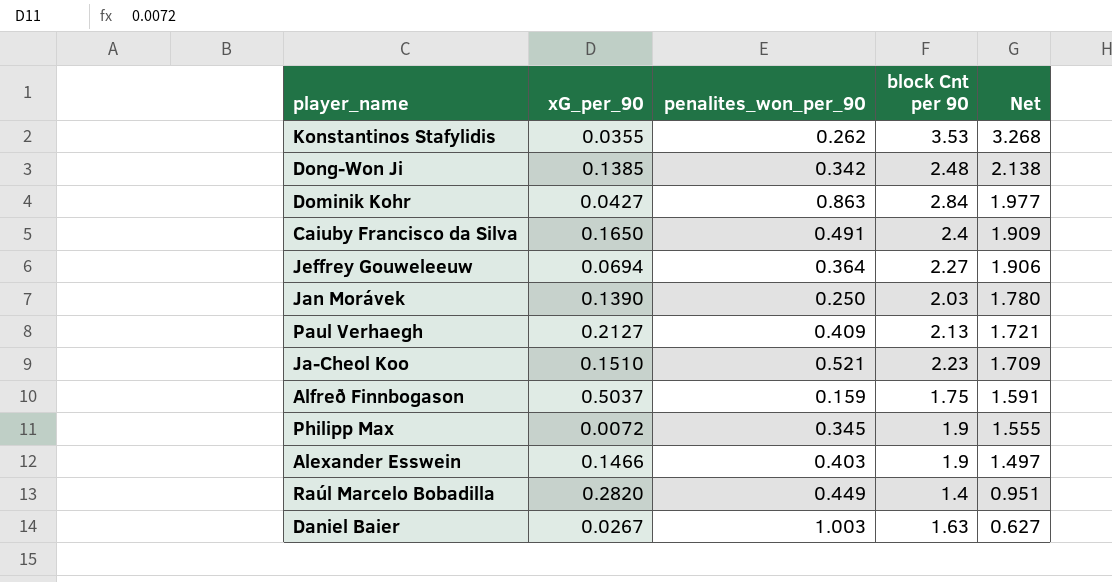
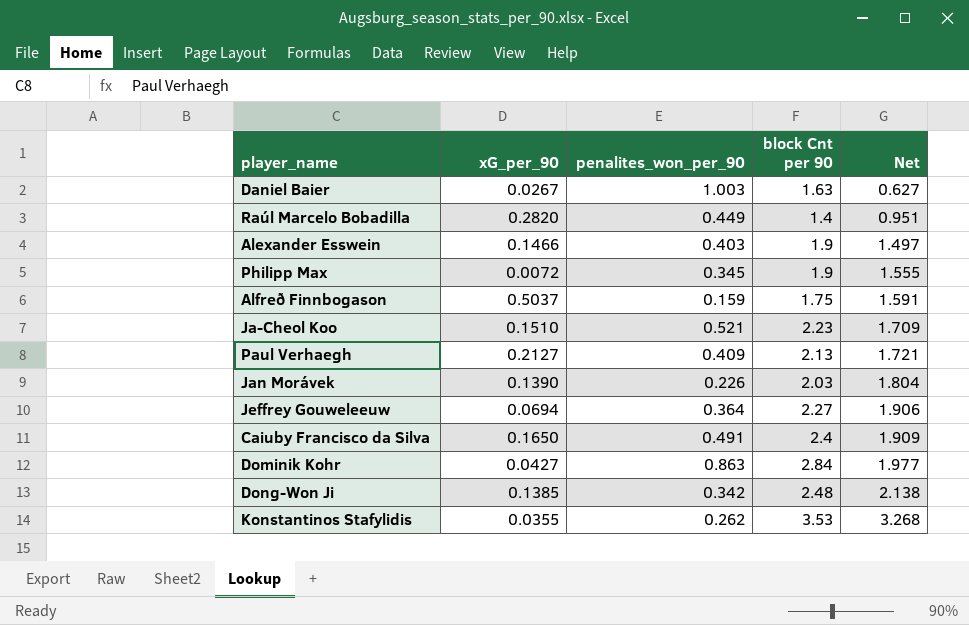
row order: Net descending -> Net ascending
Jan Morávek | penalites_won_per_90: 0.250 -> 0.226
Jan Morávek | Net: 1.780 -> 1.804

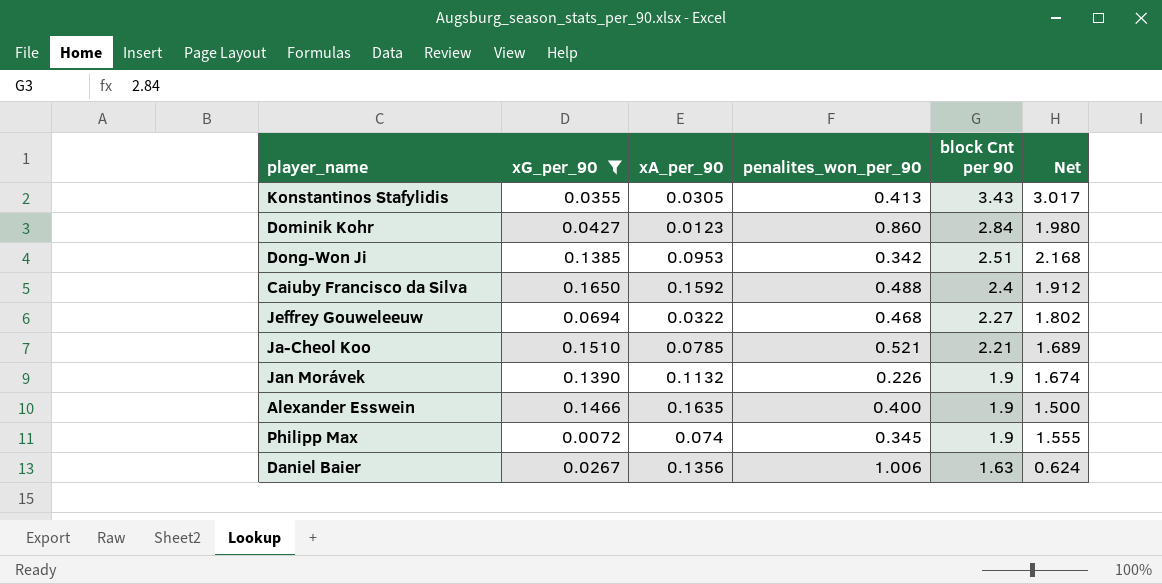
filter: none -> xG_per_90 <= 0.1650
row order: Net ascending -> block Cnt per 90 descending
column xA_per_90 | position: none -> 3
Konstantinos Stafylidis | penalites_won_per_90: 0.262 -> 0.413
Konstantinos Stafylidis | block Cnt per 90: 3.53 -> 3.43
Konstantinos Stafylidis | Net: 3.268 -> 3.017
Dominik Kohr | penalites_won_per_90: 0.863 -> 0.860
Dominik Kohr | Net: 1.977 -> 1.980
Dong-Won Ji | block Cnt per 90: 2.48 -> 2.51
Dong-Won Ji | Net: 2.138 -> 2.168
Caiuby Francisco da Silva | penalites_won_per_90: 0.491 -> 0.488
Caiuby Francisco da Silva | Net: 1.909 -> 1.912
Jeffrey Gouweleeuw | penalites_won_per_90: 0.364 -> 0.468
Jeffrey Gouweleeuw | Net: 1.906 -> 1.802
Ja-Cheol Koo | block Cnt per 90: 2.23 -> 2.21
Ja-Cheol Koo | Net: 1.709 -> 1.689
Jan Morávek | block Cnt per 90: 2.03 -> 1.9
Jan Morávek | Net: 1.804 -> 1.674
Alexander Esswein | penalites_won_per_90: 0.403 -> 0.400
Alexander Esswein | Net: 1.497 -> 1.500
Daniel Baier | penalites_won_per_90: 1.003 -> 1.006
Daniel Baier | Net: 0.627 -> 0.624

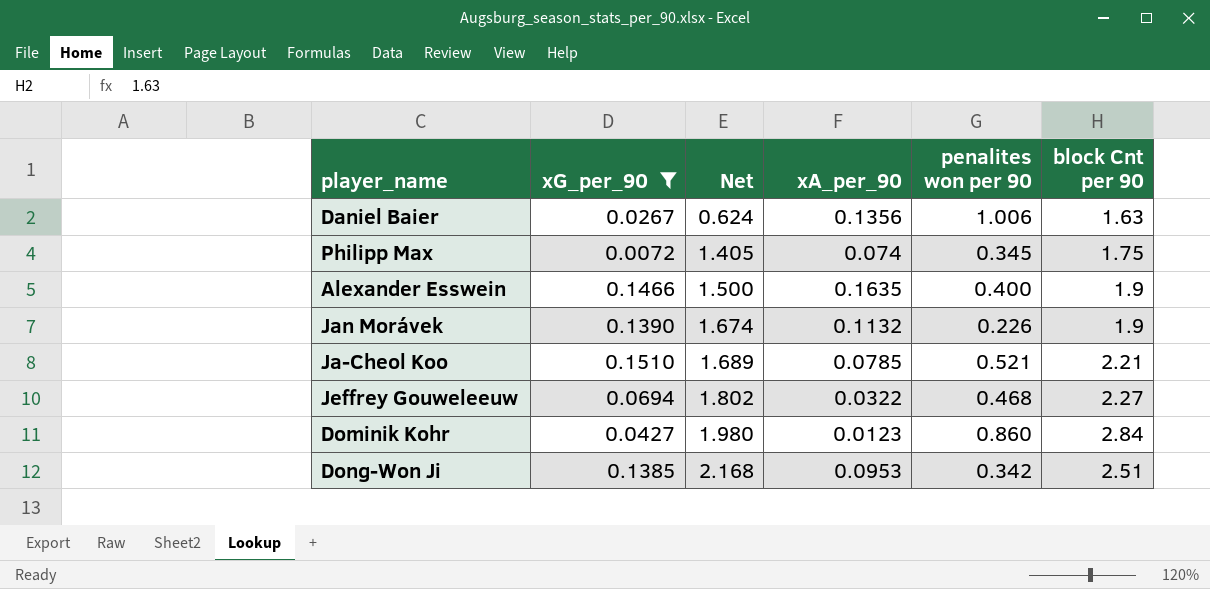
row order: block Cnt per 90 descending -> Net ascending
column Net | position: 6 -> 3
column name: penalites_won_per_90 -> penalites won per 90
row Konstantinos Stafylidis: 0.0355 | 0.0305 | 0.413 | 3.43 | 3.017 -> none
row Caiuby Francisco da Silva: 0.1650 | 0.1592 | 0.488 | 2.4 | 1.912 -> none
Philipp Max | Net: 1.555 -> 1.405
Philipp Max | block Cnt per 90: 1.9 -> 1.75

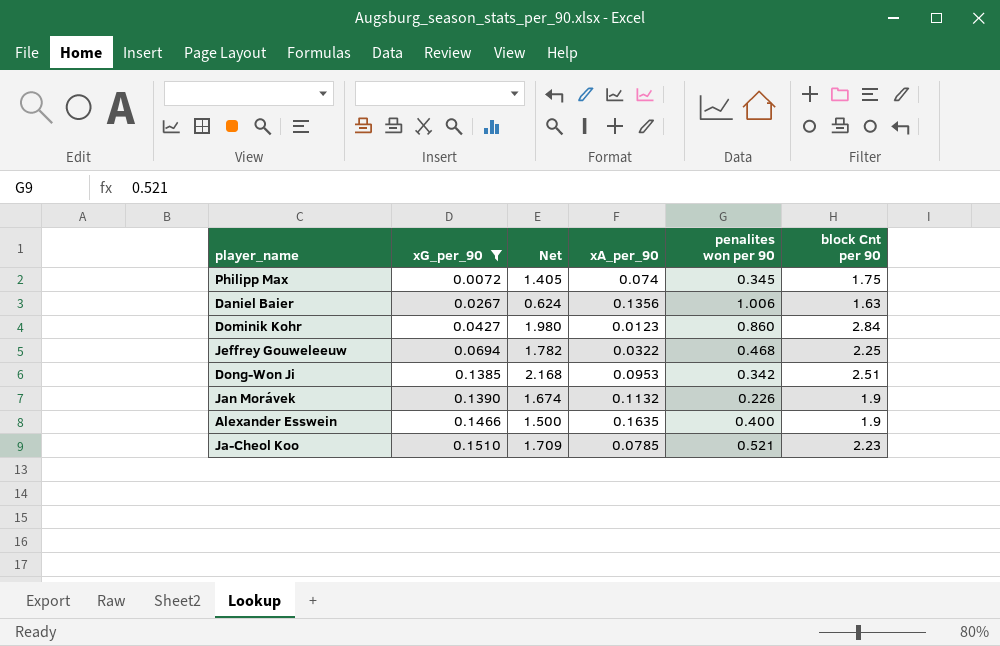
row order: Net ascending -> xG_per_90 ascending
Jeffrey Gouweleeuw | Net: 1.802 -> 1.782
Jeffrey Gouweleeuw | block Cnt per 90: 2.27 -> 2.25
Ja-Cheol Koo | Net: 1.689 -> 1.709
Ja-Cheol Koo | block Cnt per 90: 2.21 -> 2.23

